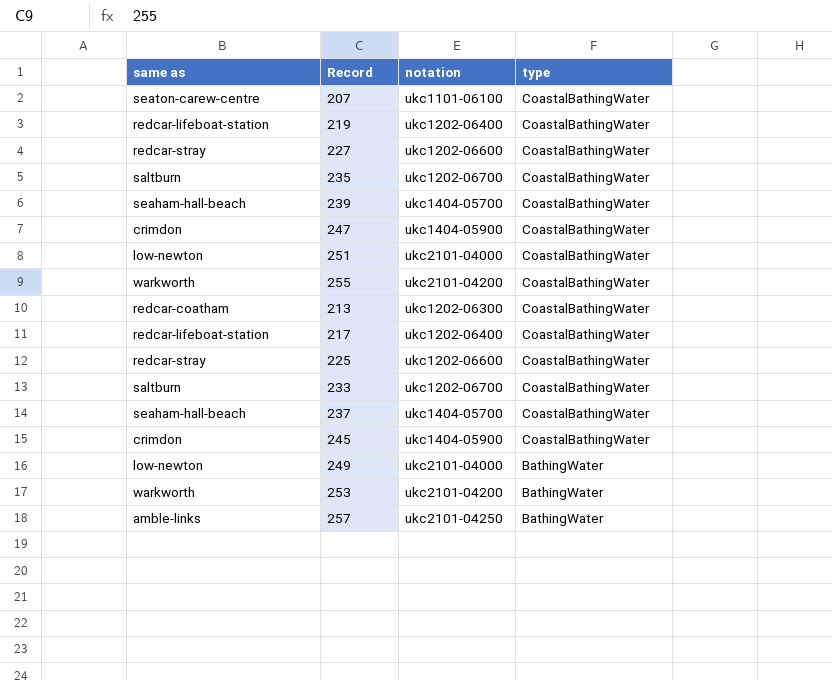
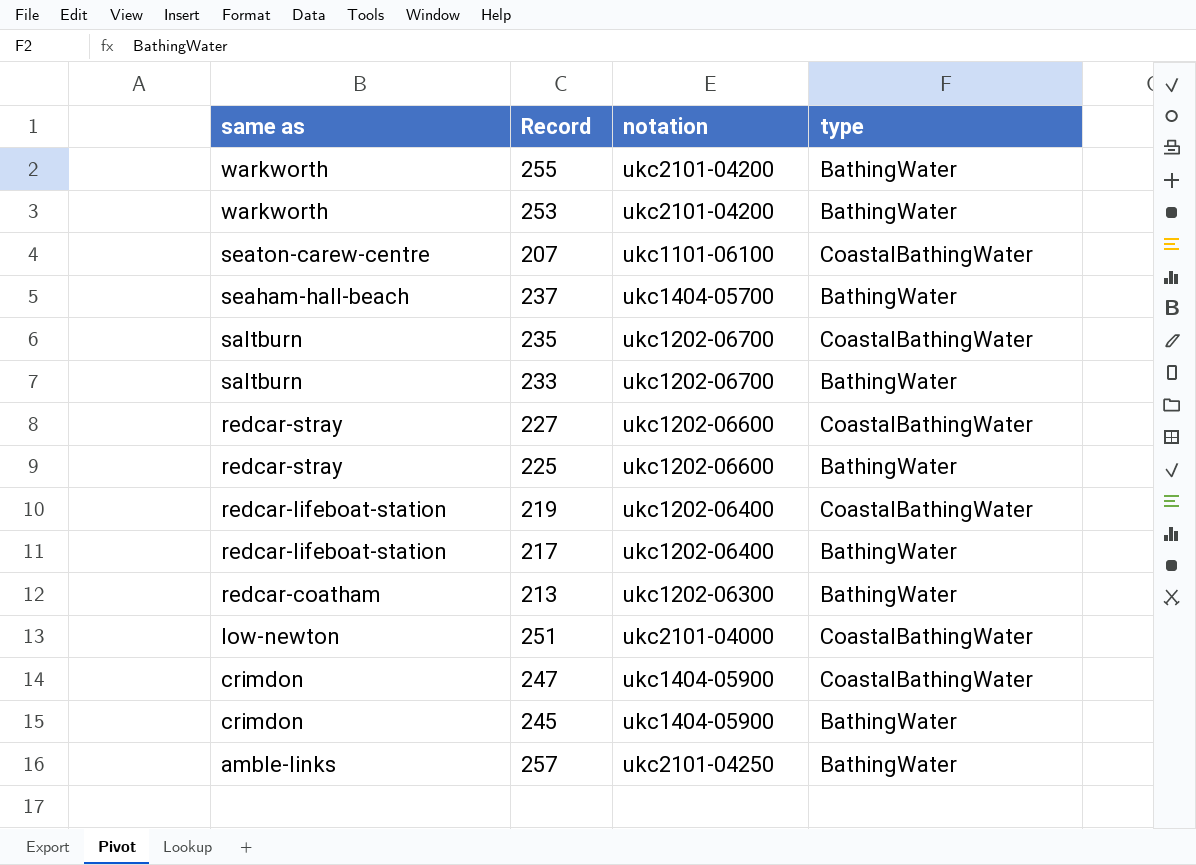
row order: type descending -> same as descending
row 239: seaham-hall-beach | ukc1404-05700 | CoastalBathingWater -> none
row 249: low-newton | ukc2101-04000 | BathingWater -> none
255 | type: CoastalBathingWater -> BathingWater
237 | type: CoastalBathingWater -> BathingWater
233 | type: CoastalBathingWater -> BathingWater
225 | type: CoastalBathingWater -> BathingWater
217 | type: CoastalBathingWater -> BathingWater
213 | type: CoastalBathingWater -> BathingWater
245 | type: CoastalBathingWater -> BathingWater

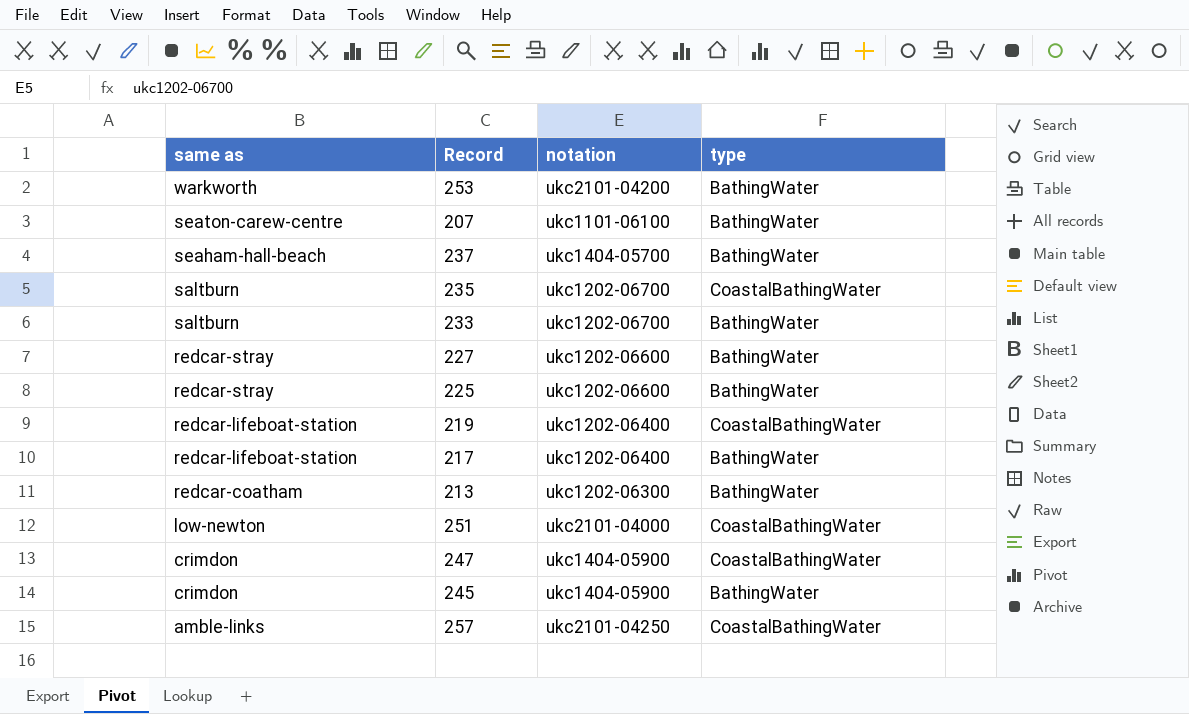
row 255: warkworth | ukc2101-04200 | BathingWater -> none
207 | type: CoastalBathingWater -> BathingWater
227 | type: CoastalBathingWater -> BathingWater
257 | type: BathingWater -> CoastalBathingWater

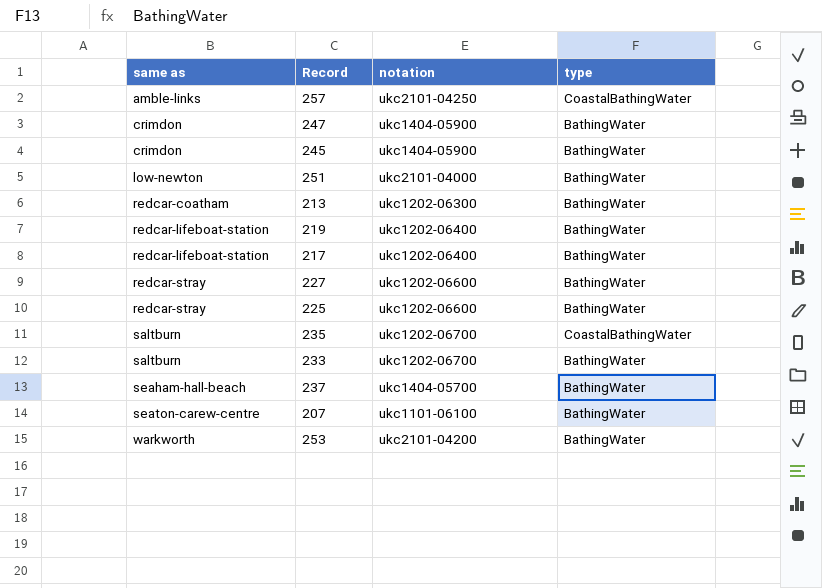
row order: same as descending -> same as ascending
247 | type: CoastalBathingWater -> BathingWater
251 | type: CoastalBathingWater -> BathingWater
219 | type: CoastalBathingWater -> BathingWater

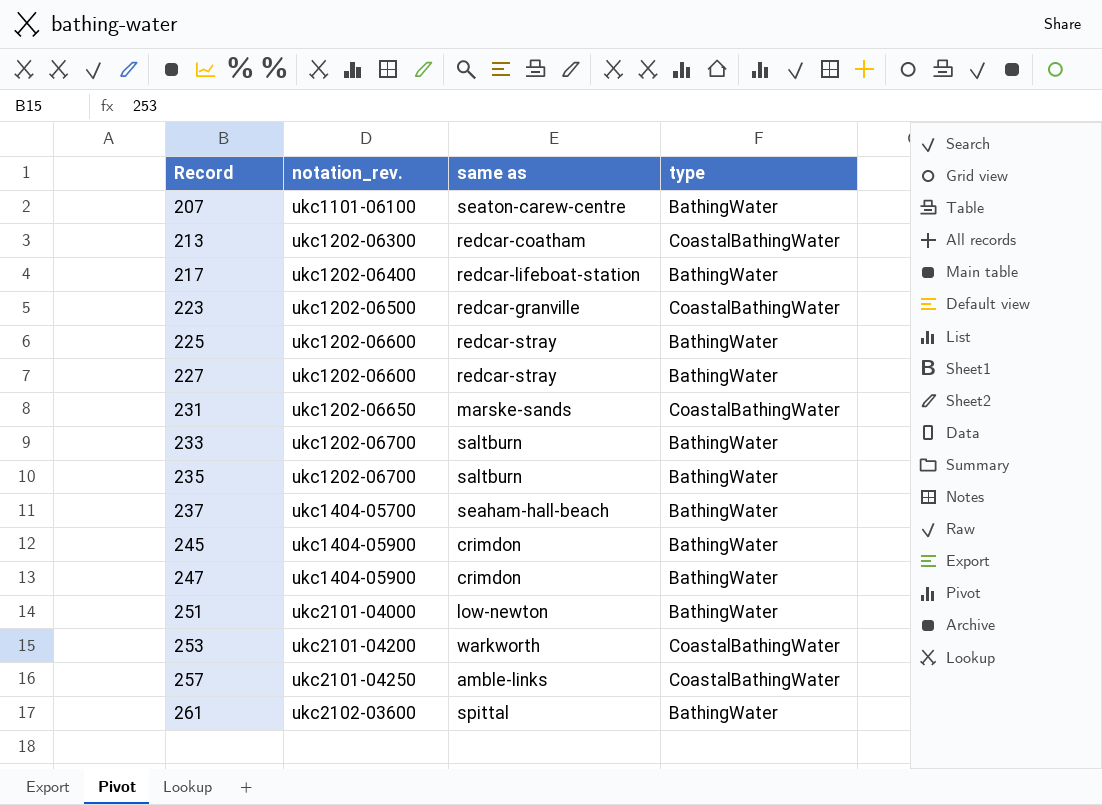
row order: same as ascending -> Record ascending
column name: notation -> notation_rev.
column same as | position: 1 -> 3
row 219: redcar-lifeboat-station | ukc1202-06400 | BathingWater -> none
213 | type: BathingWater -> CoastalBathingWater
row 223: none -> ukc1202-06500 | redcar-granville | CoastalBathingWater
row 231: none -> ukc1202-06650 | marske-sands | CoastalBathingWater
235 | type: CoastalBathingWater -> BathingWater
253 | type: BathingWater -> CoastalBathingWater
row 261: none -> ukc2102-03600 | spittal | BathingWater

